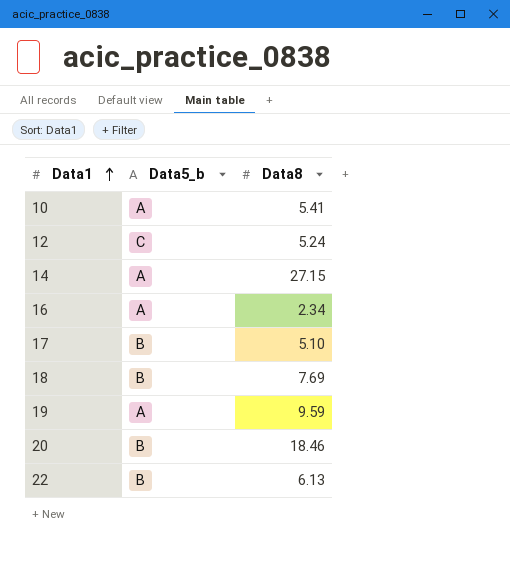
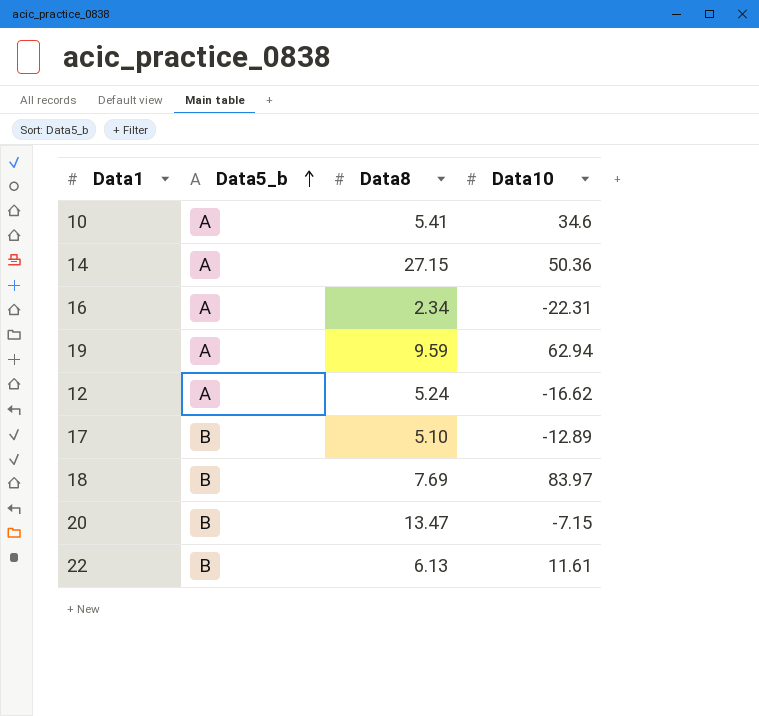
row order: Data1 ascending -> Data5_b ascending
column Data10 | position: none -> 4
12 | Data5_b: C -> A
20 | Data8: 18.46 -> 13.47

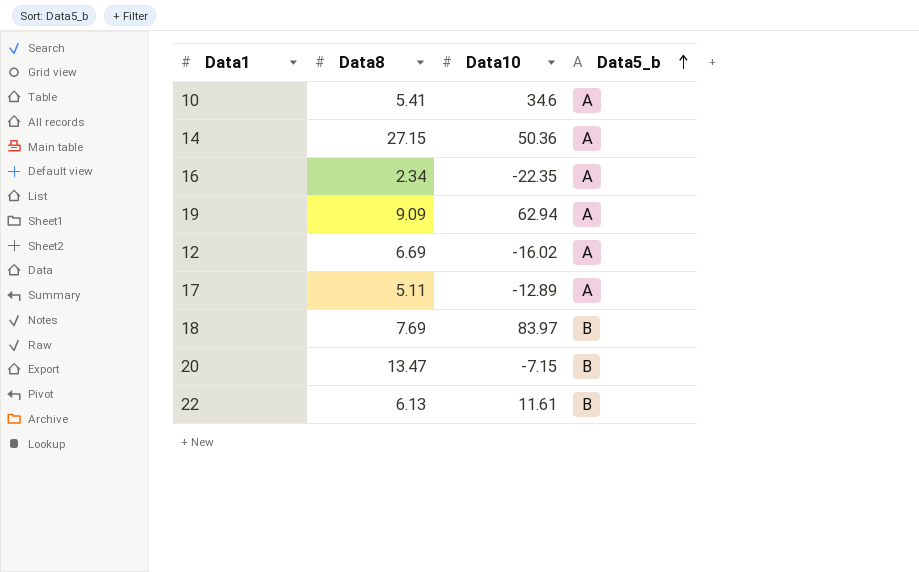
column Data5_b | position: 2 -> 4
16 | Data10: -22.31 -> -22.35
19 | Data8: 9.59 -> 9.09
12 | Data8: 5.24 -> 6.69
12 | Data10: -16.62 -> -16.02
17 | Data8: 5.10 -> 5.11
17 | Data5_b: B -> A

